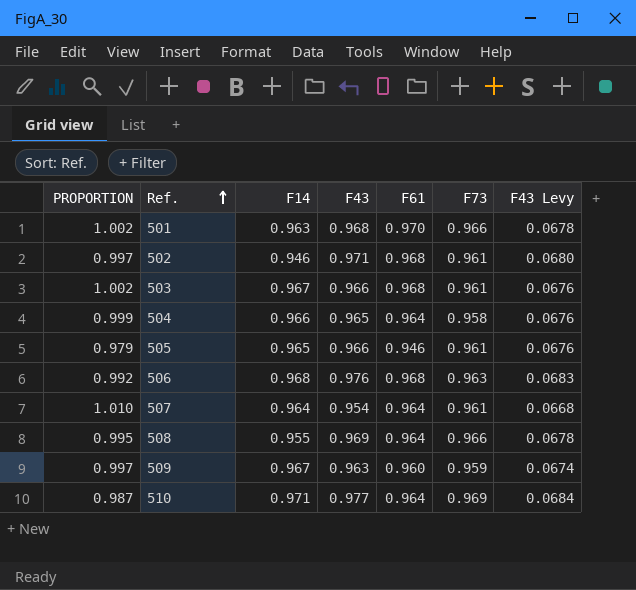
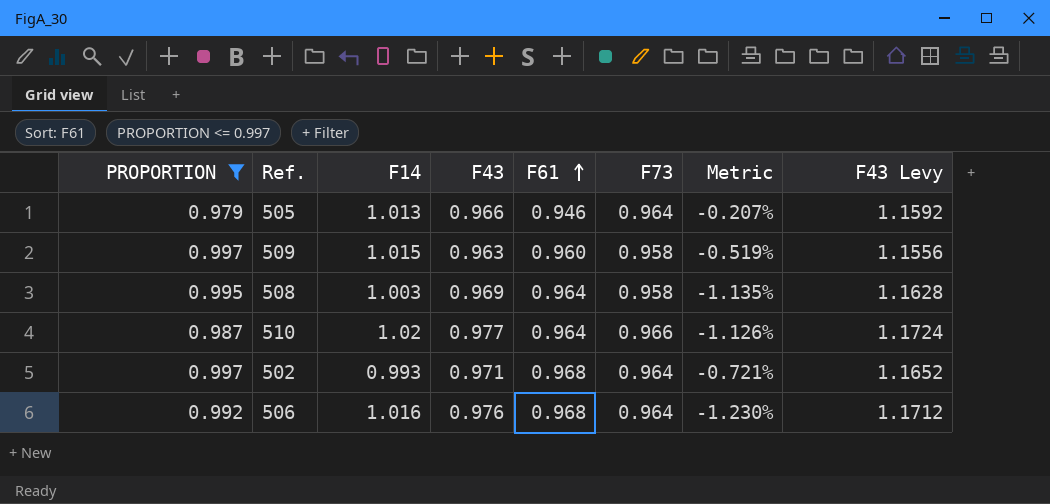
filter: none -> PROPORTION <= 0.997
row order: Ref. ascending -> F61 ascending
column Metric | formula: none -> ([F73] - [F43]) / [F43]
column F43 Levy | formula: [F43] * 0.07 -> [F43] * 1.2
505 | F14: 0.965 -> 1.013
505 | F73: 0.961 -> 0.964
509 | F14: 0.967 -> 1.015
509 | F73: 0.959 -> 0.958
508 | F14: 0.955 -> 1.003
508 | F73: 0.966 -> 0.958
510 | F14: 0.971 -> 1.02
510 | F73: 0.969 -> 0.966
502 | F14: 0.946 -> 0.993
502 | F73: 0.961 -> 0.964
506 | F14: 0.968 -> 1.016
506 | F73: 0.963 -> 0.964

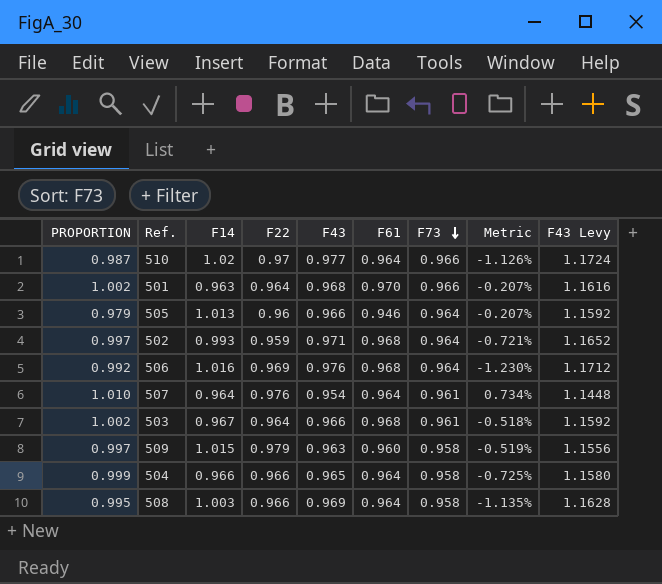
filter: PROPORTION <= 0.997 -> none
row order: F61 ascending -> F73 descending
column F22 | position: none -> 4

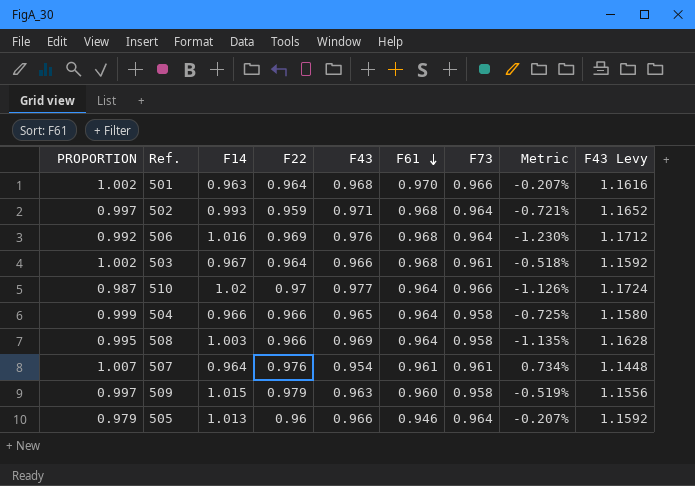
row order: F73 descending -> F61 descending
507 | PROPORTION: 1.010 -> 1.007
507 | F61: 0.964 -> 0.961

